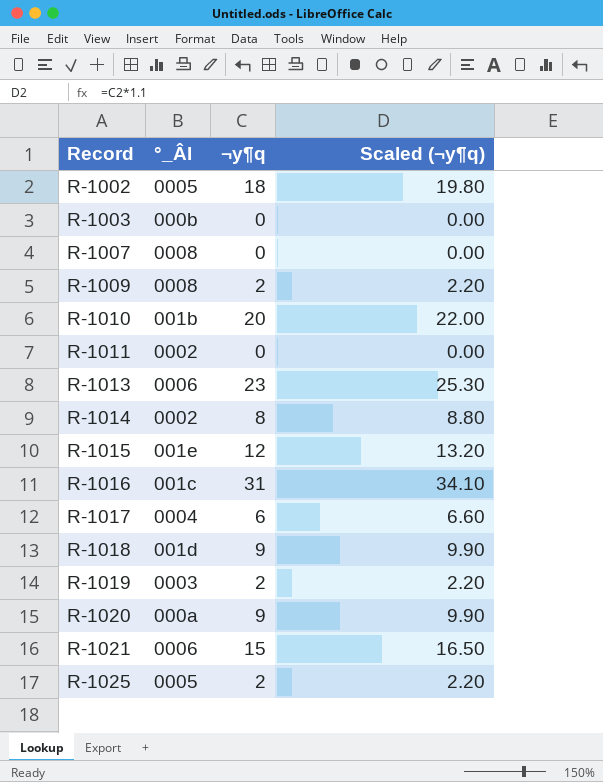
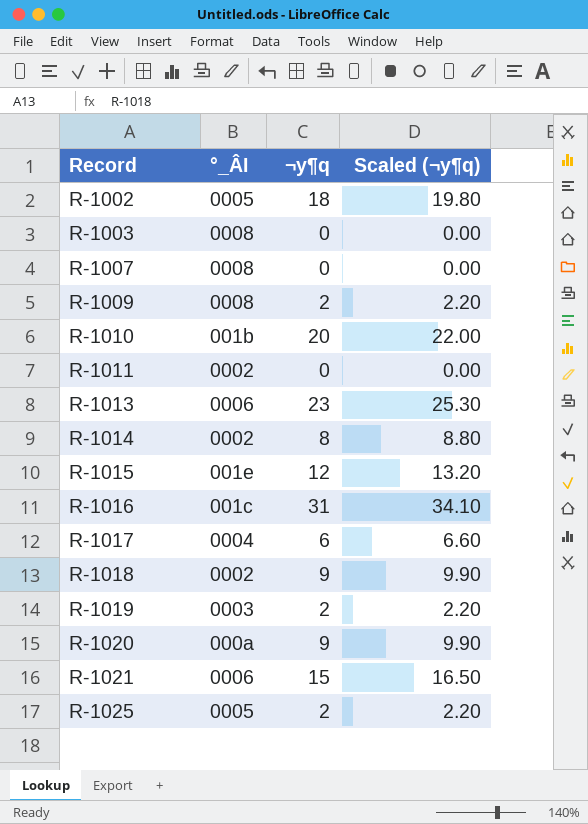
R-1003 | °_ÂI: 000b -> 0008
R-1018 | °_ÂI: 001d -> 0002

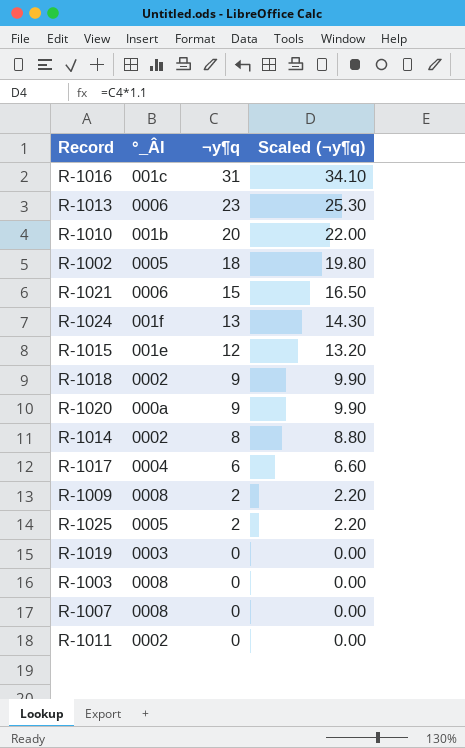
row order: Record ascending -> ¬y¶q descending
row R-1024: none -> 001f | 13 | 14.30
R-1019 | ¬y¶q: 2 -> 0
R-1019 | Scaled (¬y¶q): 2.20 -> 0.00

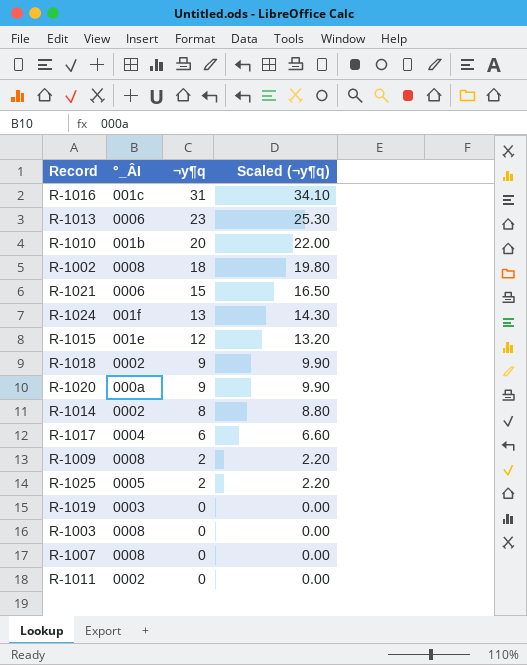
R-1002 | °_ÂI: 0005 -> 0008

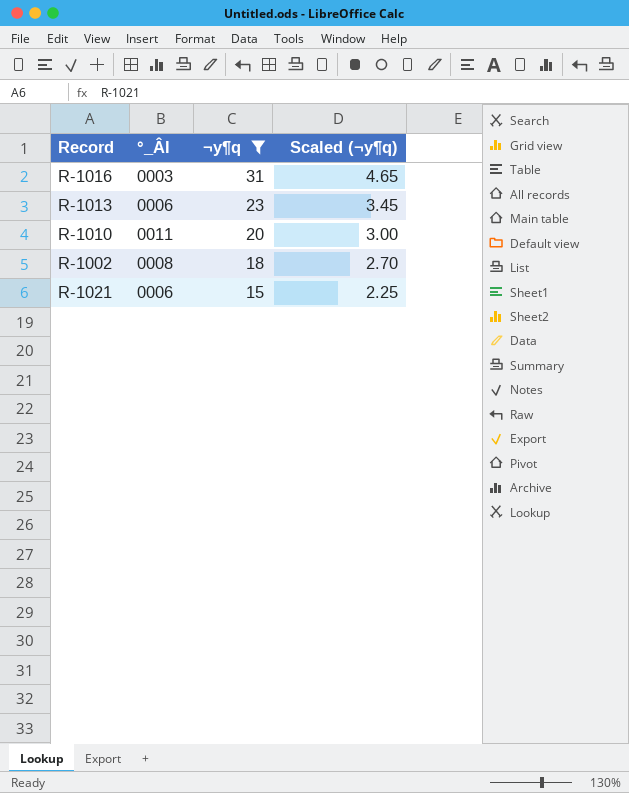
filter: none -> ¬y¶q >= 15
column Scaled (¬y¶q) | formula: [¬y¶q] * 1.1 -> [¬y¶q] * 0.15
R-1016 | °_ÂI: 001c -> 0003
R-1010 | °_ÂI: 001b -> 0011

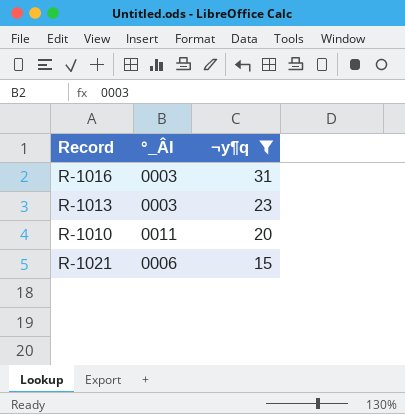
column Scaled (¬y¶q) | formula: [¬y¶q] * 0.15 -> none
row R-1002: 0008 | 18 | 2.70 -> none
R-1013 | °_ÂI: 0006 -> 0003

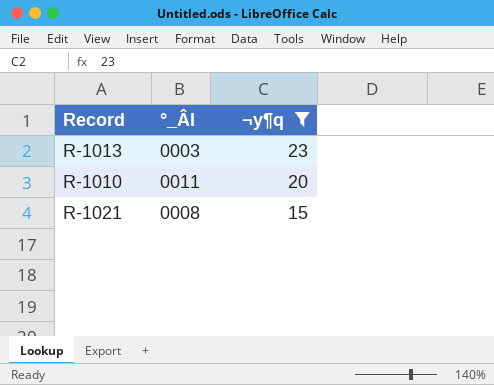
row R-1016: 0003 | 31 -> none
R-1021 | °_ÂI: 0006 -> 0008

